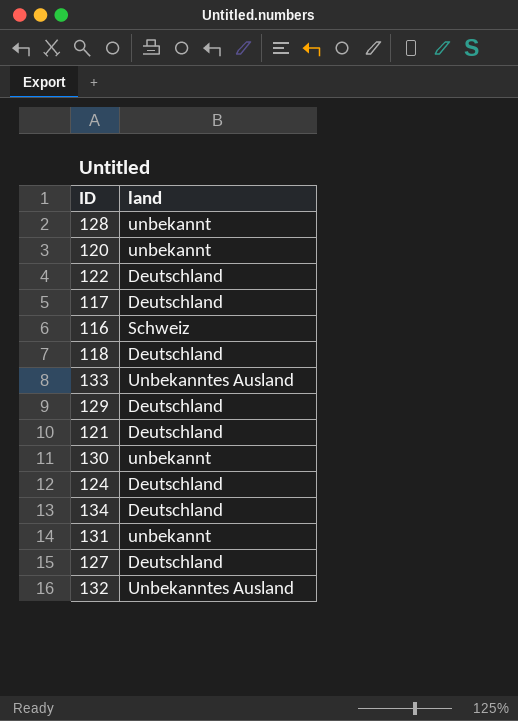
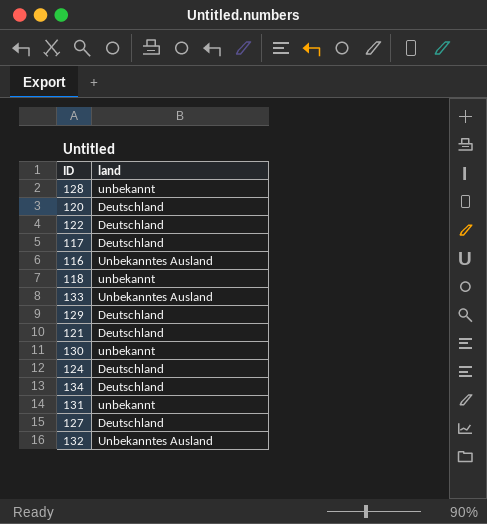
120 | land: unbekannt -> Deutschland
116 | land: Schweiz -> Unbekanntes Ausland
118 | land: Deutschland -> unbekannt

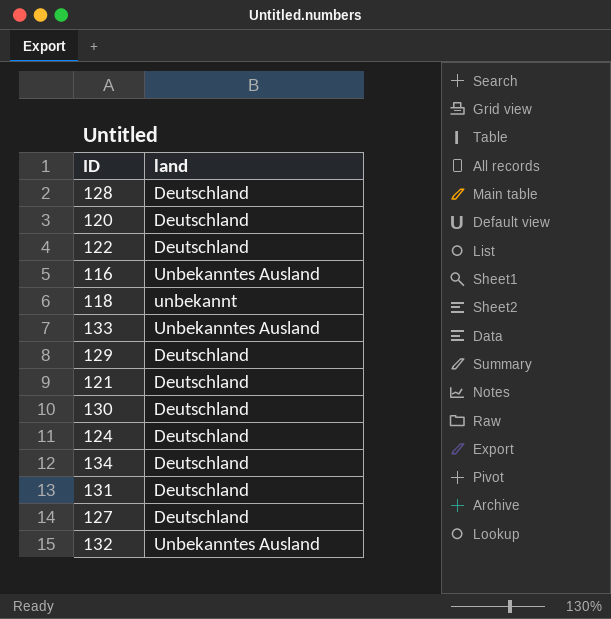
row 117: Deutschland -> none
128 | land: unbekannt -> Deutschland
130 | land: unbekannt -> Deutschland
131 | land: unbekannt -> Deutschland

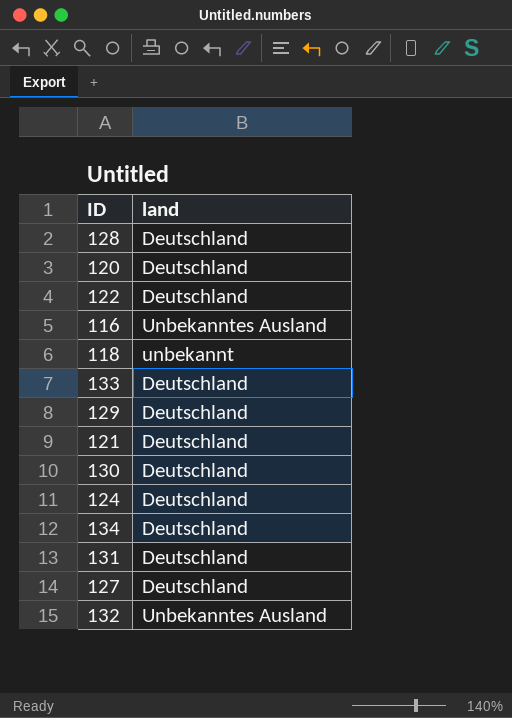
133 | land: Unbekanntes Ausland -> Deutschland

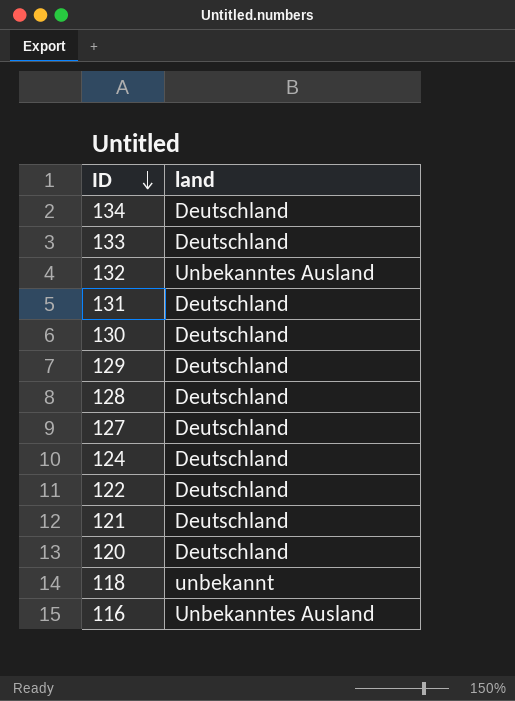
row order: none -> ID descending

